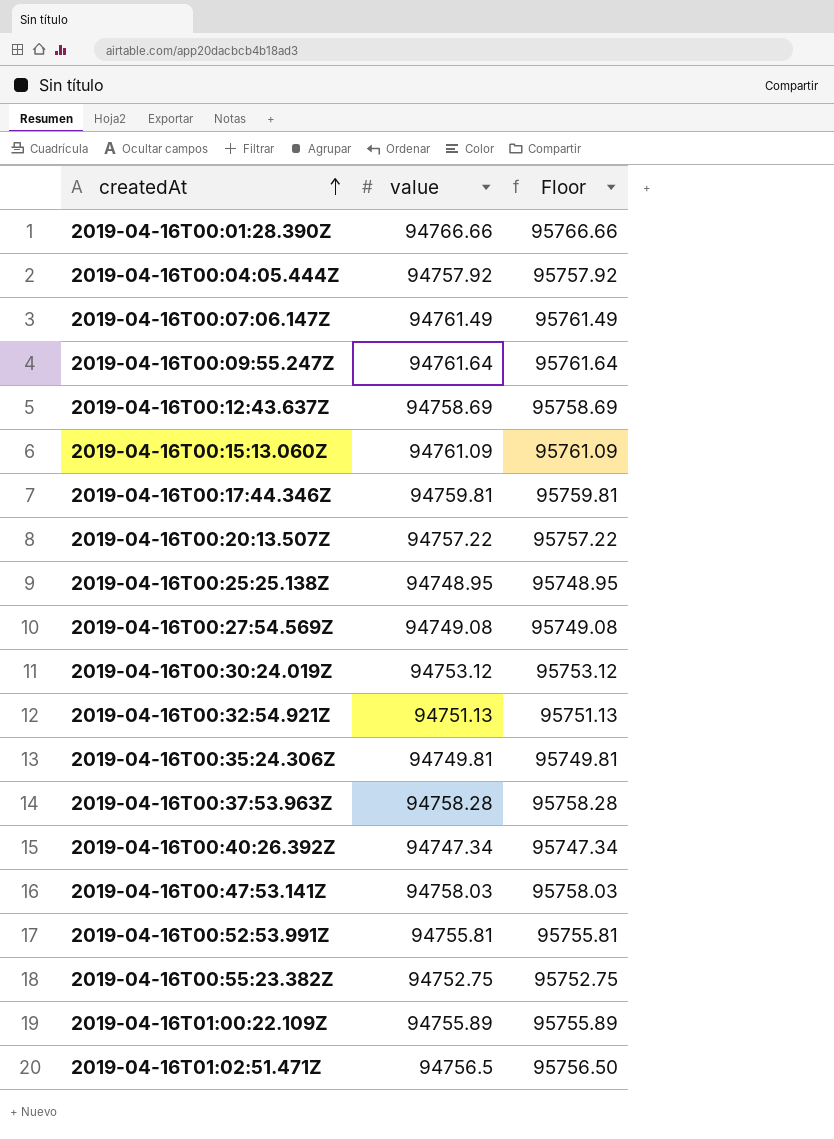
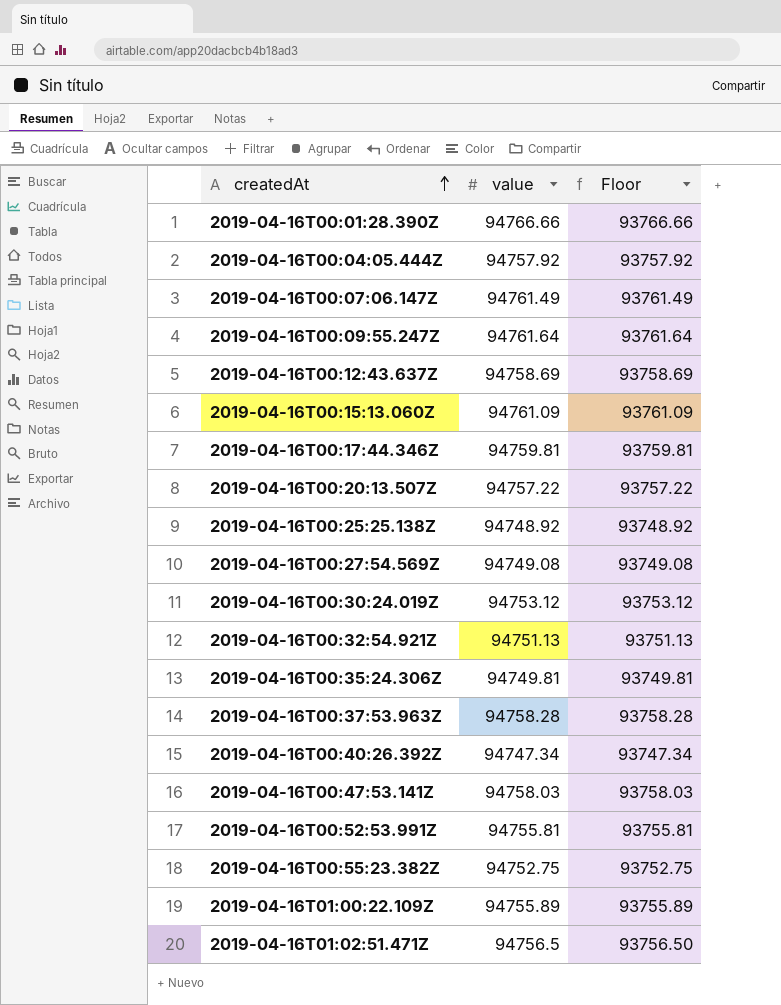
column Floor | formula: [value] + 1000 -> [value] - 1000
2019-04-16T00:25:25.138Z | value: 94748.95 -> 94748.92

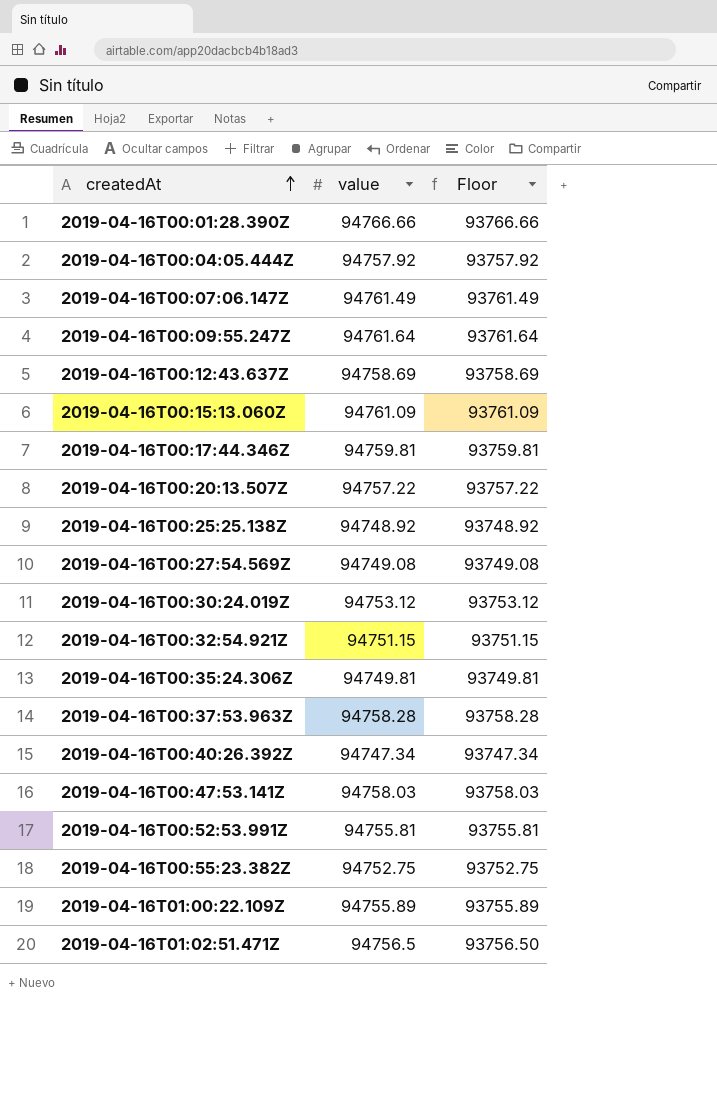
2019-04-16T00:32:54.921Z | value: 94751.13 -> 94751.15
2019-04-16T00:32:54.921Z | Floor: 93751.13 -> 93751.15

